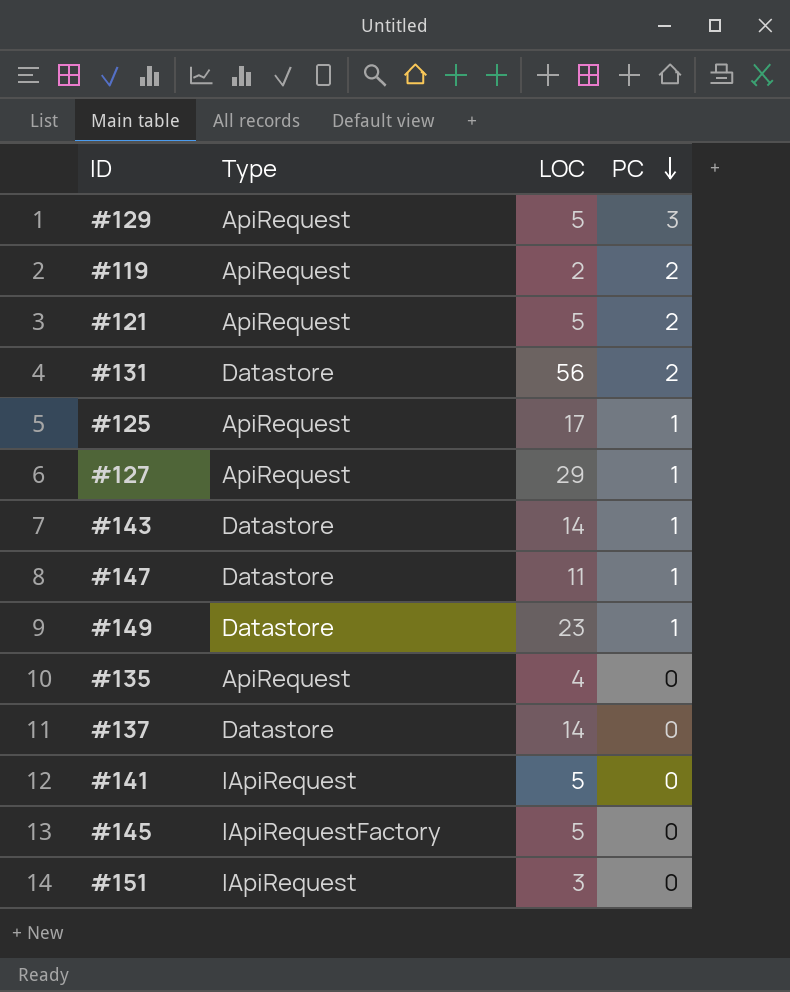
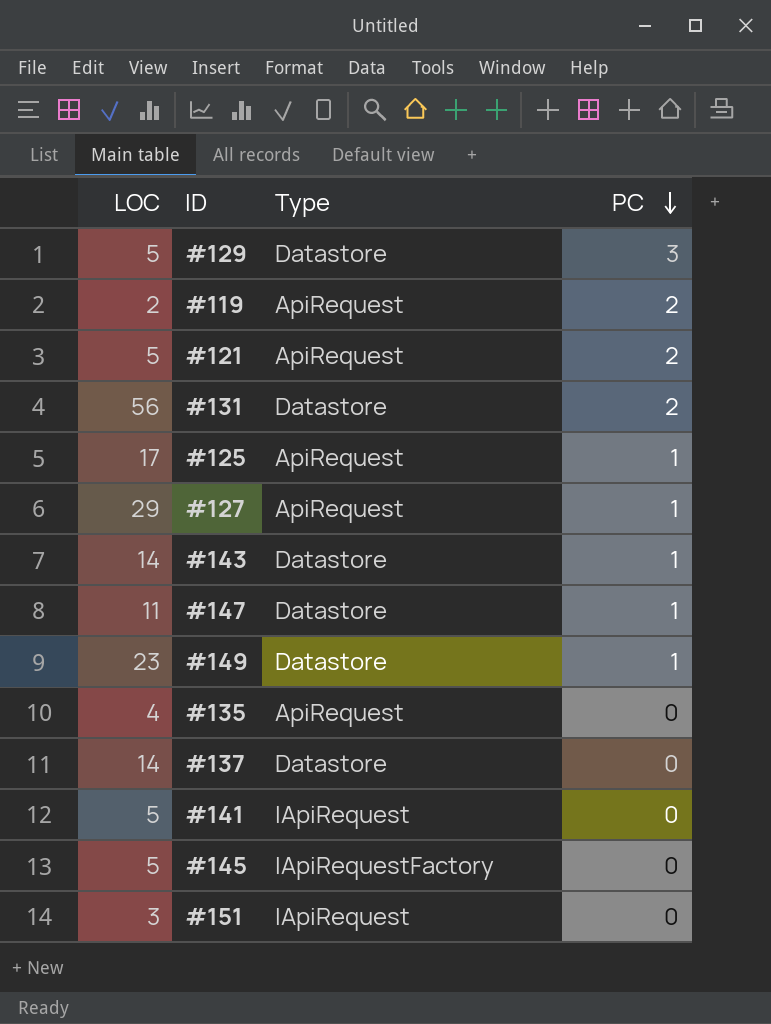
column LOC | position: 3 -> 1
#129 | Type: ApiRequest -> Datastore

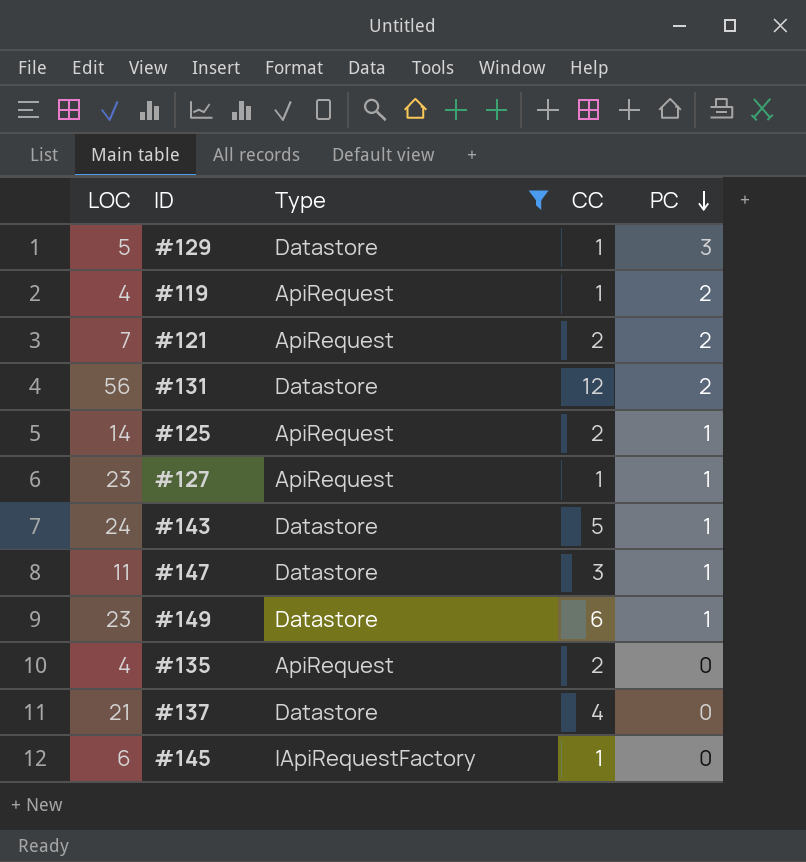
filter: none -> Type != IApiRequest
column CC | position: none -> 4
#119 | LOC: 2 -> 4
#121 | LOC: 5 -> 7
#125 | LOC: 17 -> 14
#127 | LOC: 29 -> 23
#143 | LOC: 14 -> 24
#137 | LOC: 14 -> 21
#145 | LOC: 5 -> 6

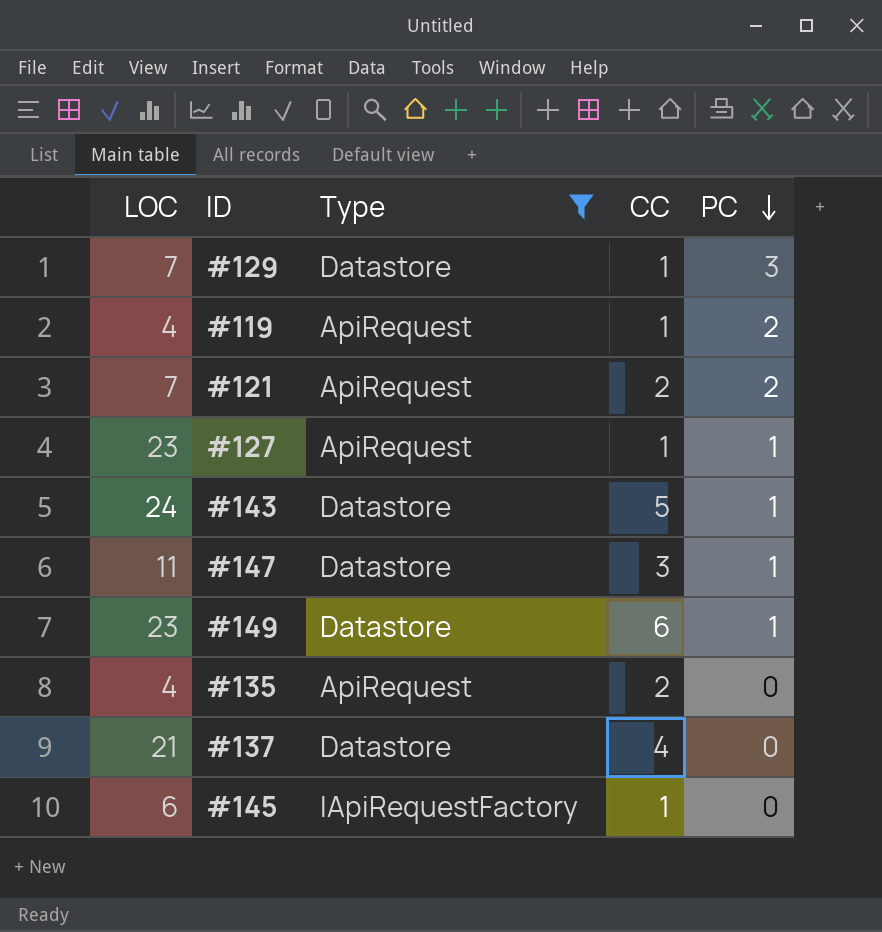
row #131: 56 | Datastore | 12 | 2 -> none
row #125: 14 | ApiRequest | 2 | 1 -> none
#129 | LOC: 5 -> 7

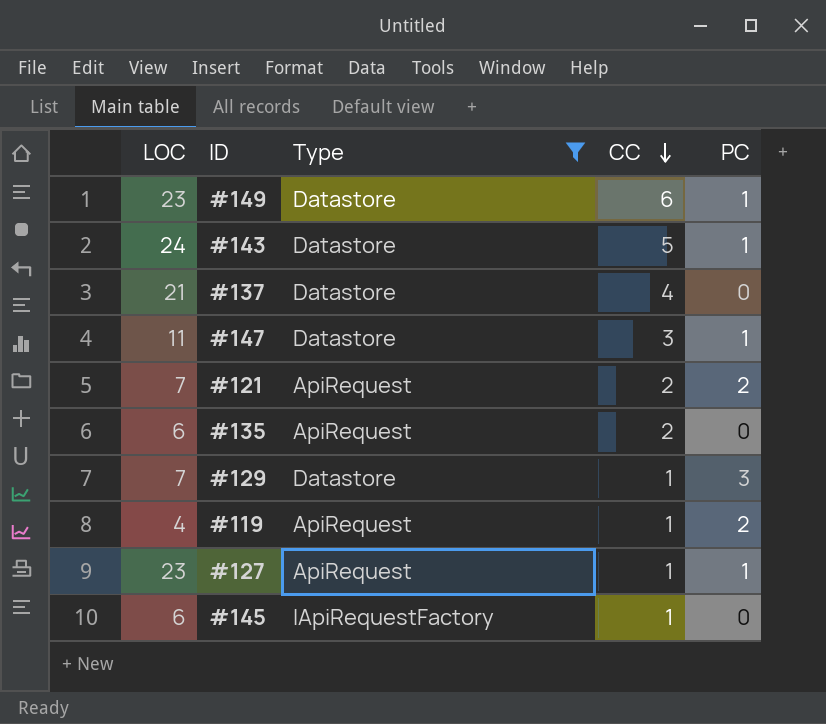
row order: PC descending -> CC descending
#135 | LOC: 4 -> 6

